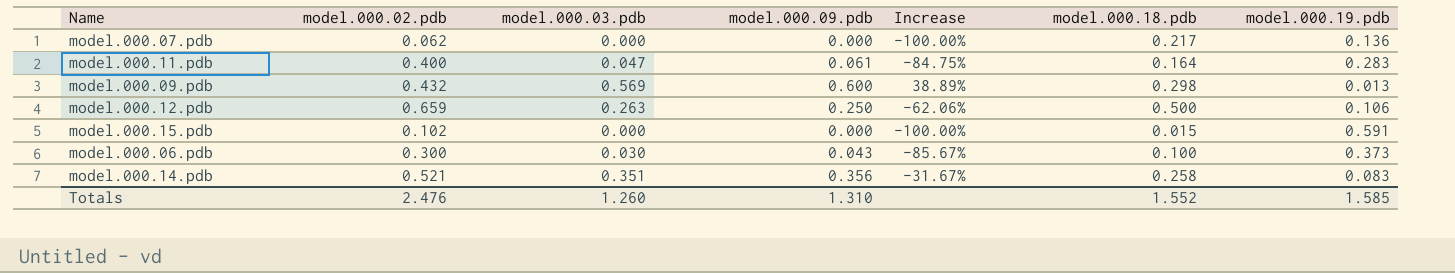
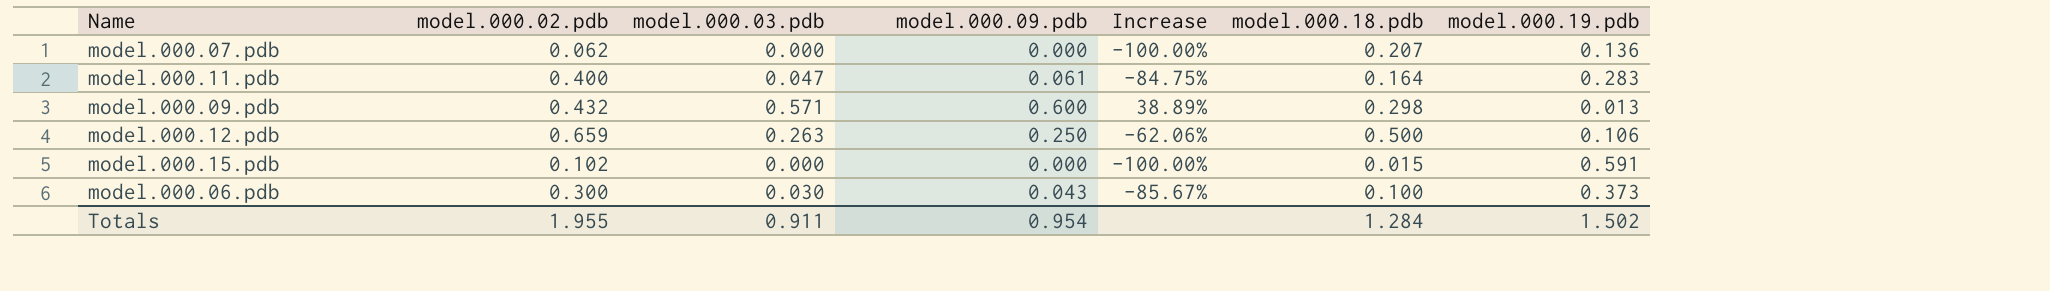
row model.000.14.pdb: 0.521 | 0.351 | 0.356 | -31.67% | 0.258 | 0.083 -> none
model.000.07.pdb | model.000.18.pdb: 0.217 -> 0.207
model.000.09.pdb | model.000.03.pdb: 0.569 -> 0.571
Totals | model.000.02.pdb: 2.476 -> 1.955
Totals | model.000.03.pdb: 1.260 -> 0.911
Totals | model.000.09.pdb: 1.310 -> 0.954
Totals | model.000.18.pdb: 1.552 -> 1.284
Totals | model.000.19.pdb: 1.585 -> 1.502

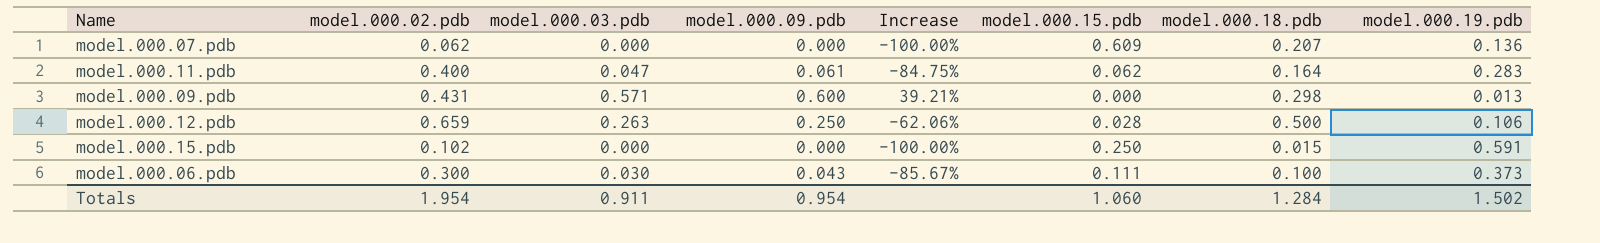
column model.000.15.pdb | position: none -> 6
model.000.09.pdb | model.000.02.pdb: 0.432 -> 0.431
model.000.09.pdb | Increase: 38.89% -> 39.21%
Totals | model.000.02.pdb: 1.955 -> 1.954

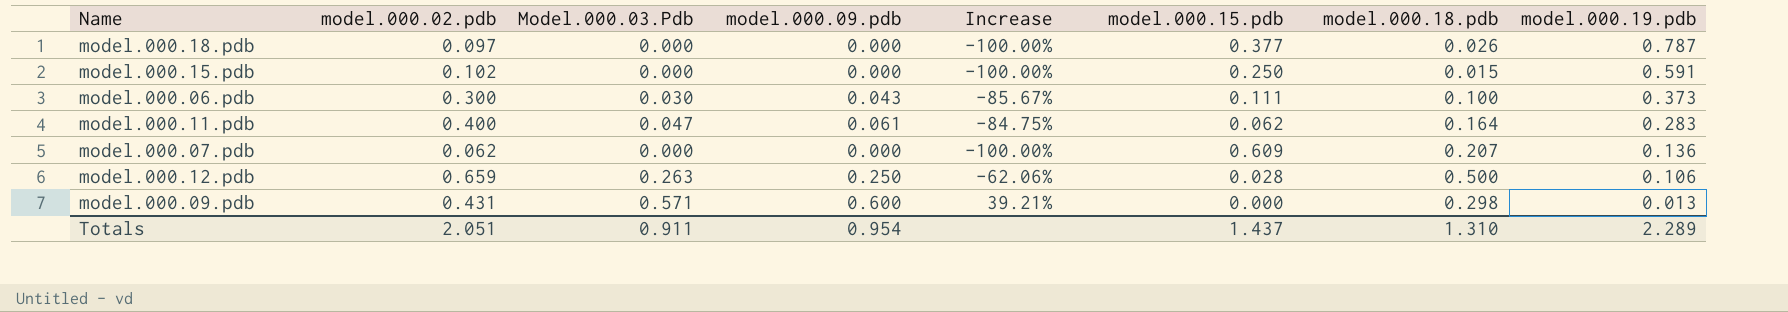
row order: none -> model.000.19.pdb descending
column name: model.000.03.pdb -> Model.000.03.Pdb
row model.000.18.pdb: none -> 0.097 | 0.000 | 0.000 | -100.00% | 0.377 | 0.026 | 0.787
Totals | model.000.02.pdb: 1.954 -> 2.051
Totals | model.000.15.pdb: 1.060 -> 1.437
Totals | model.000.18.pdb: 1.284 -> 1.310
Totals | model.000.19.pdb: 1.502 -> 2.289

